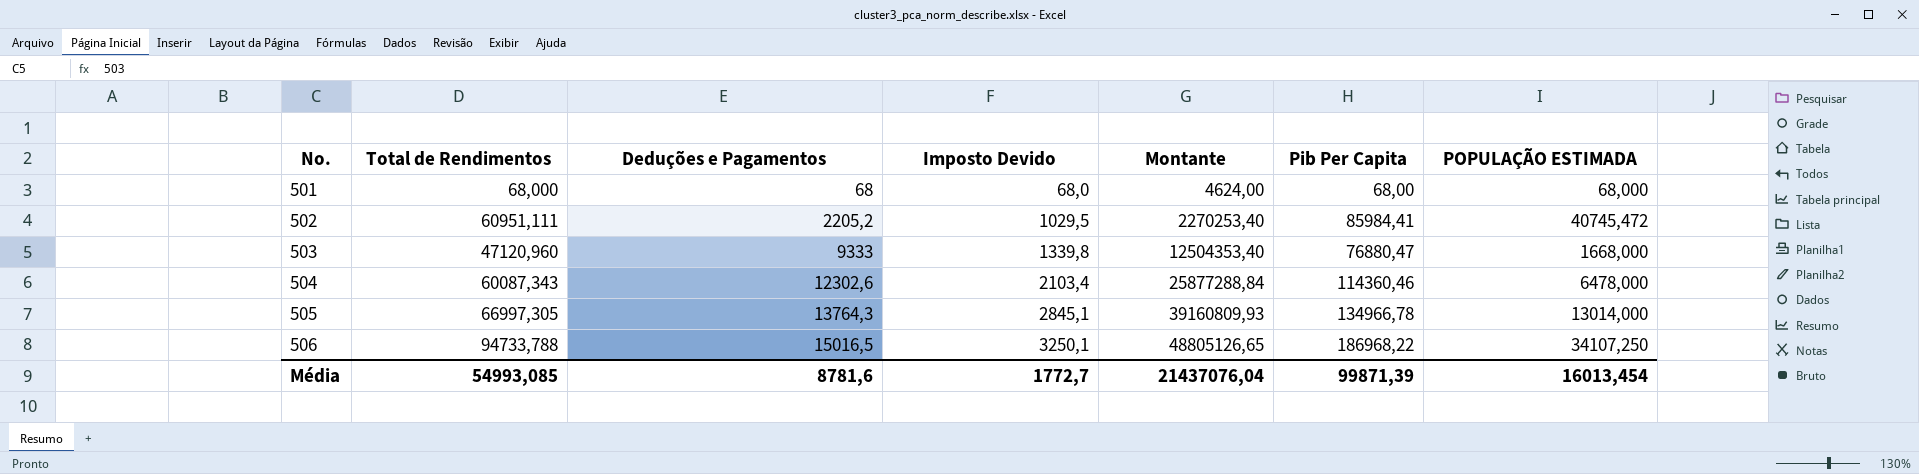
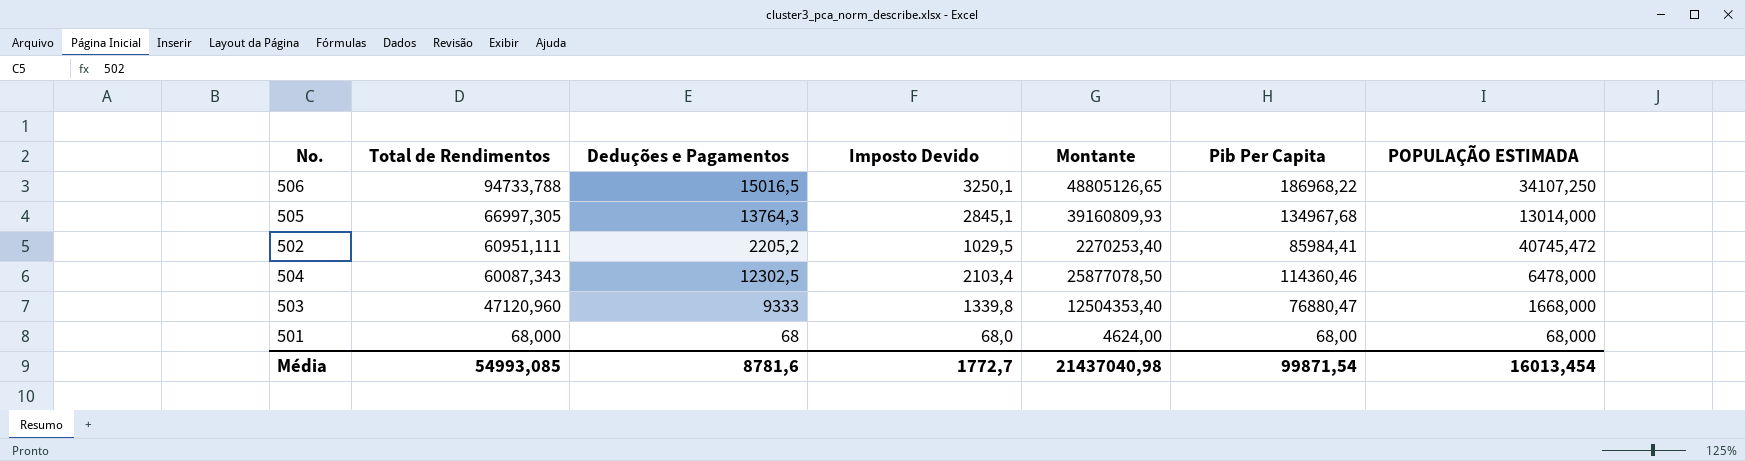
row order: No. ascending -> Total de Rendimentos descending
505 | Pib Per Capita: 134966,78 -> 134967,68
504 | Deduções e Pagamentos: 12302,6 -> 12302,5
504 | Montante: 25877288,84 -> 25877078,50
Média | Montante: 21437076,04 -> 21437040,98
Média | Pib Per Capita: 99871,39 -> 99871,54

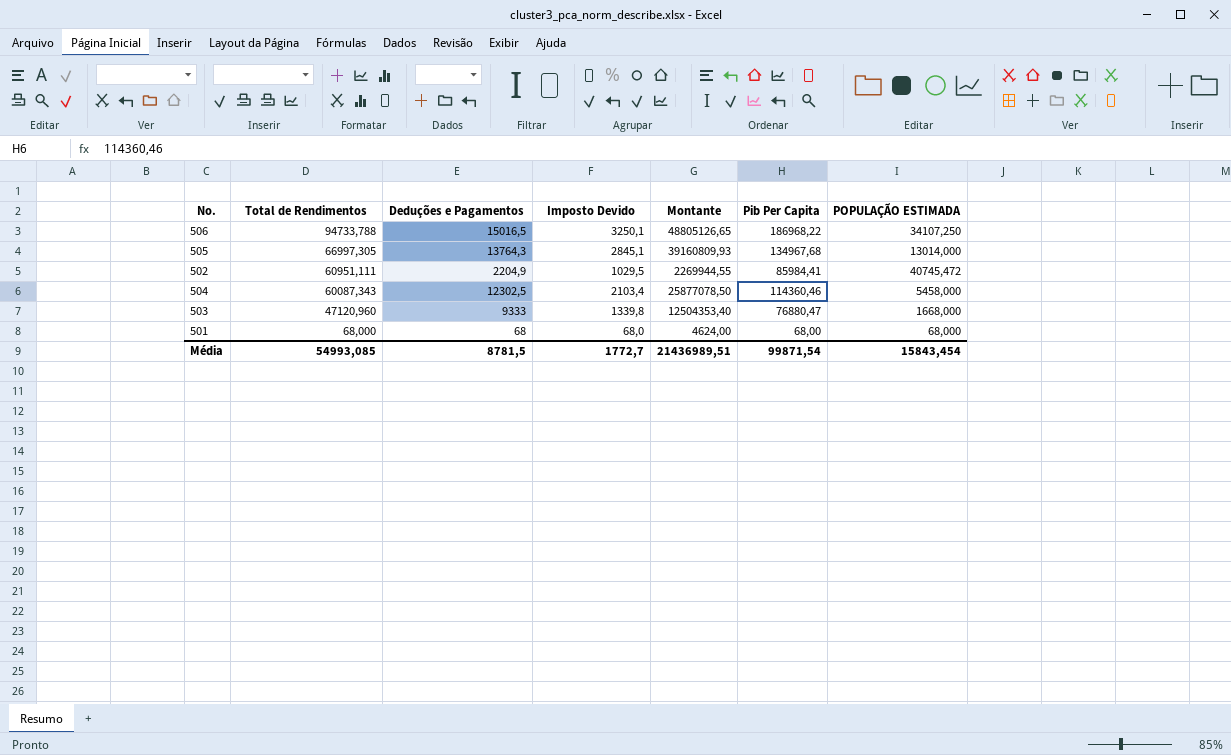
502 | Deduções e Pagamentos: 2205,2 -> 2204,9
502 | Montante: 2270253,40 -> 2269944,55
504 | POPULAÇÃO ESTIMADA: 6478,000 -> 5458,000
Média | Deduções e Pagamentos: 8781,6 -> 8781,5
Média | Montante: 21437040,98 -> 21436989,51
Média | POPULAÇÃO ESTIMADA: 16013,454 -> 15843,454

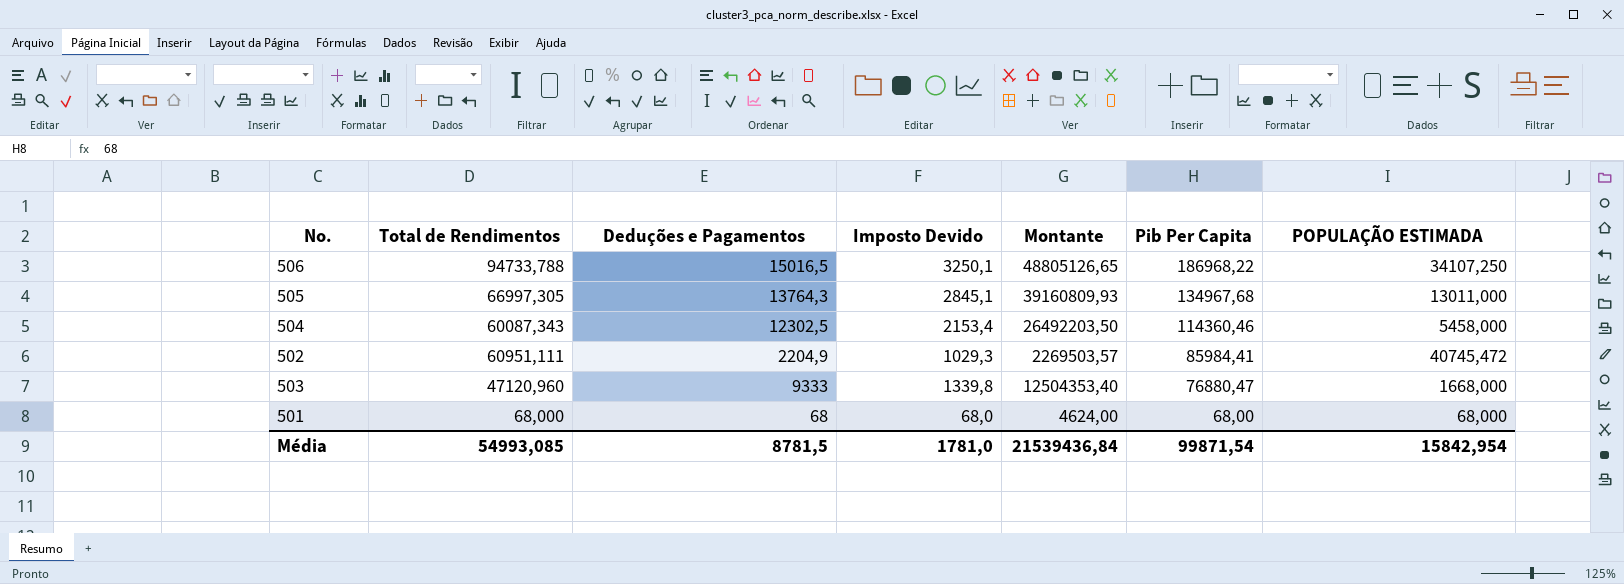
row order: Total de Rendimentos descending -> Pib Per Capita descending
505 | POPULAÇÃO ESTIMADA: 13014,000 -> 13011,000
504 | Imposto Devido: 2103,4 -> 2153,4
504 | Montante: 25877078,50 -> 26492203,50
502 | Imposto Devido: 1029,5 -> 1029,3
502 | Montante: 2269944,55 -> 2269503,57
Média | Imposto Devido: 1772,7 -> 1781,0
Média | Montante: 21436989,51 -> 21539436,84
Média | POPULAÇÃO ESTIMADA: 15843,454 -> 15842,954

